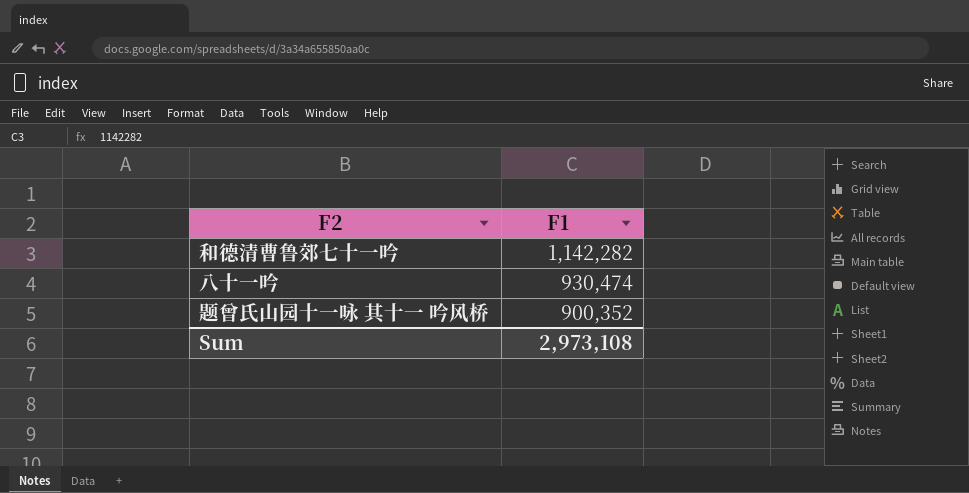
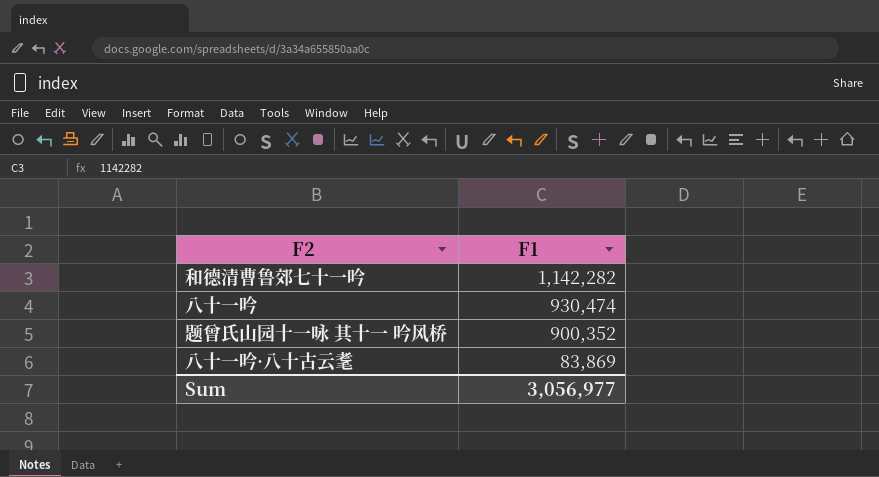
row 八十一吟·八十古云耄: none -> 83,869
Sum | F1: 2,973,108 -> 3,056,977

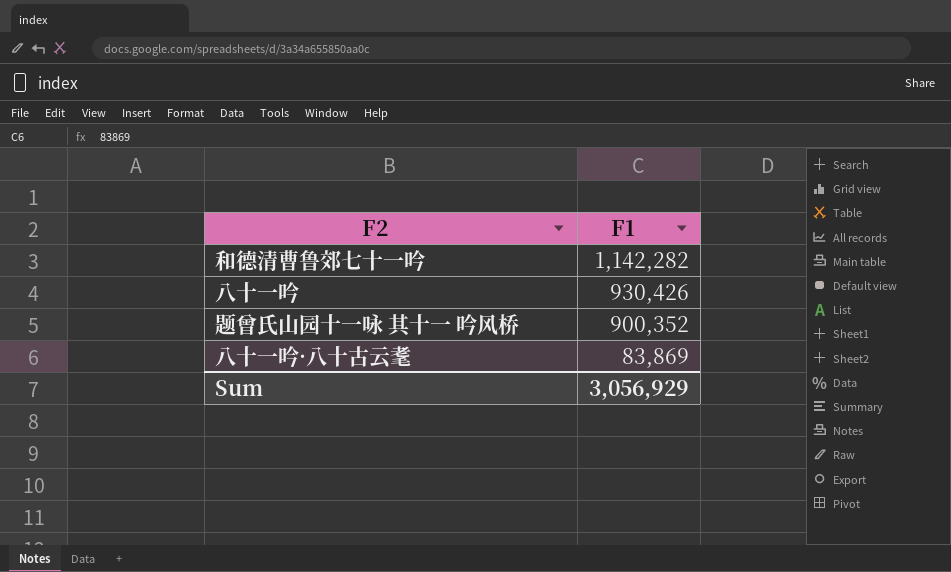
八十一吟 | F1: 930,474 -> 930,426
Sum | F1: 3,056,977 -> 3,056,929

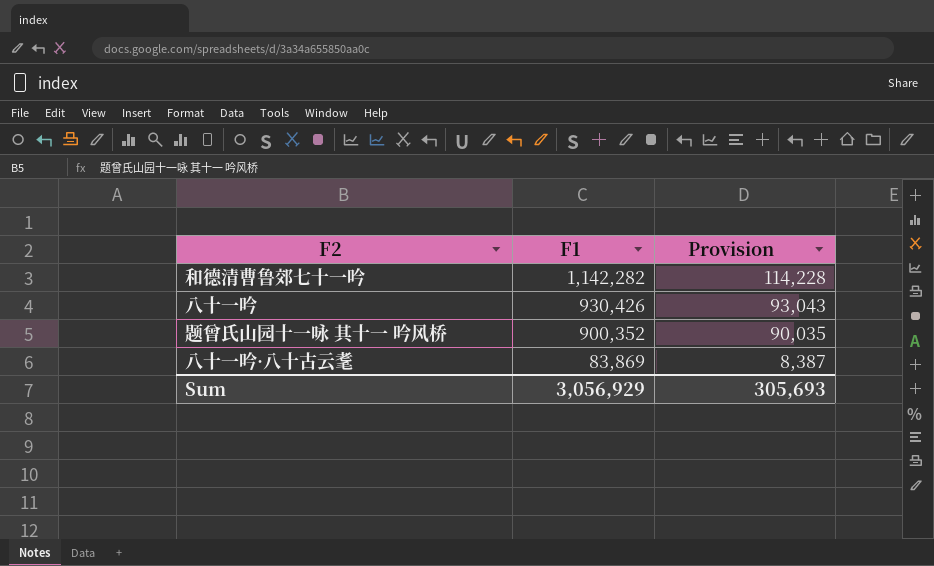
column Provision | formula: none -> [F1] * 0.1

